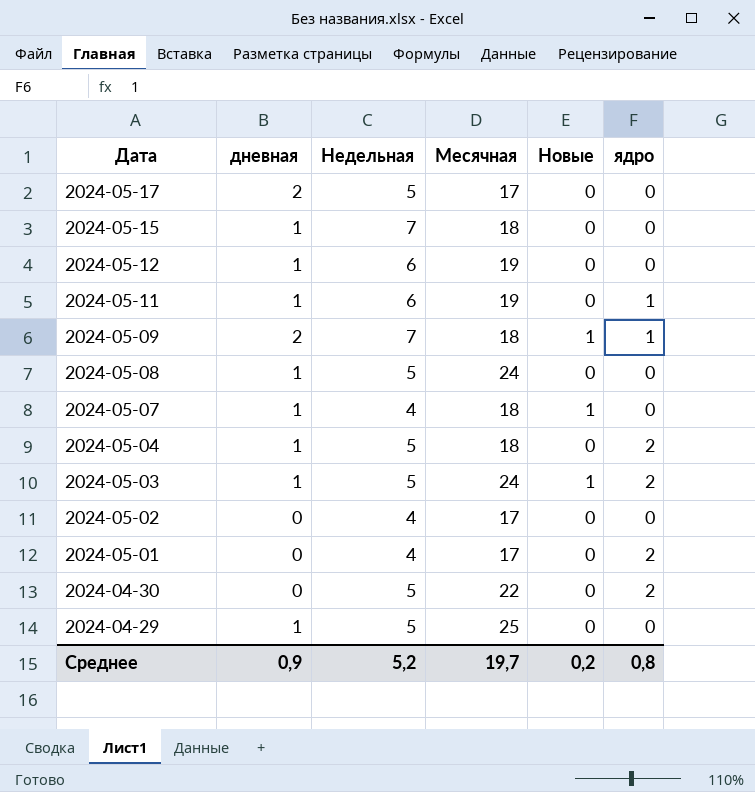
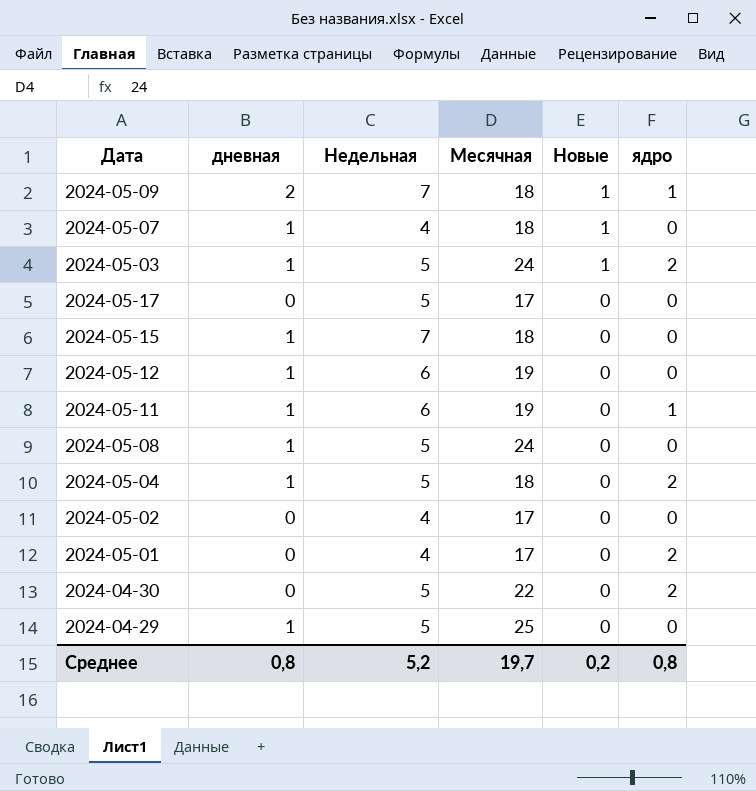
row order: Дата descending -> Новые descending
2024-05-17 | дневная: 2 -> 0
Среднее | дневная: 0,9 -> 0,8

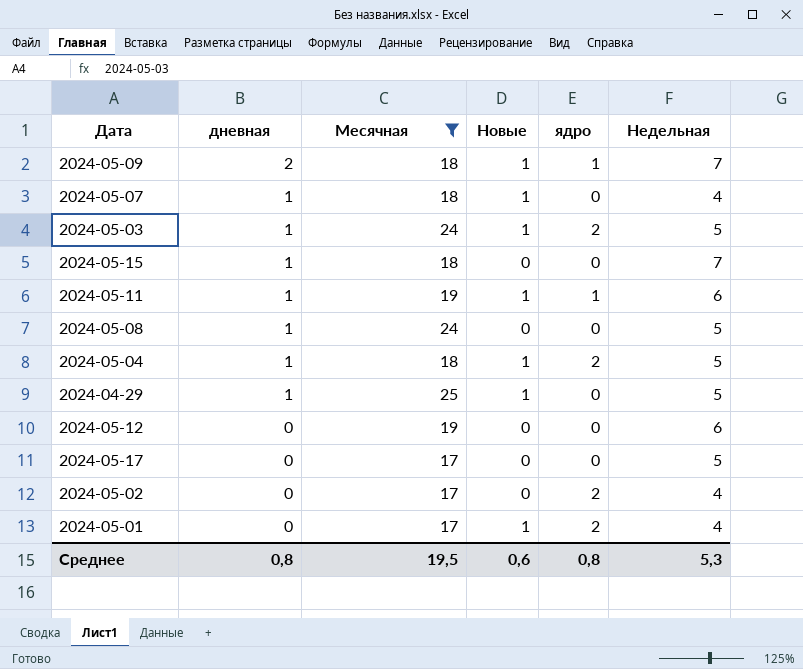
filter: none -> Месячная != 22
row order: Новые descending -> дневная descending
column Недельная | position: 3 -> 6
2024-05-11 | Новые: 0 -> 1
2024-05-04 | Новые: 0 -> 1
2024-04-29 | Новые: 0 -> 1
2024-05-12 | дневная: 1 -> 0
2024-05-02 | ядро: 0 -> 2
2024-05-01 | Новые: 0 -> 1
Среднее | Месячная: 19,7 -> 19,5
Среднее | Новые: 0,2 -> 0,6
Среднее | Недельная: 5,2 -> 5,3

